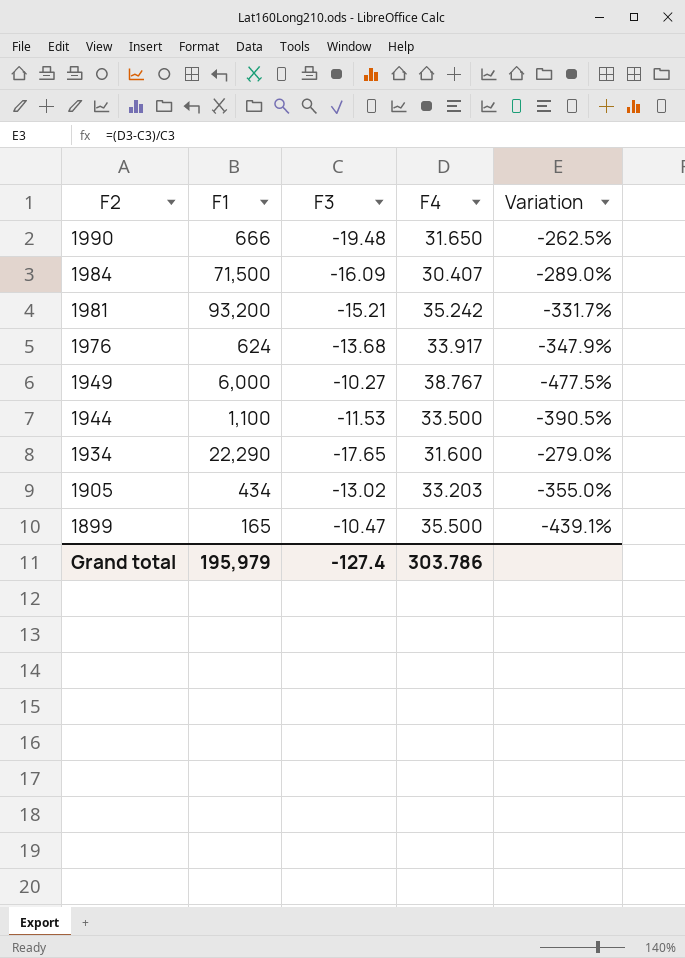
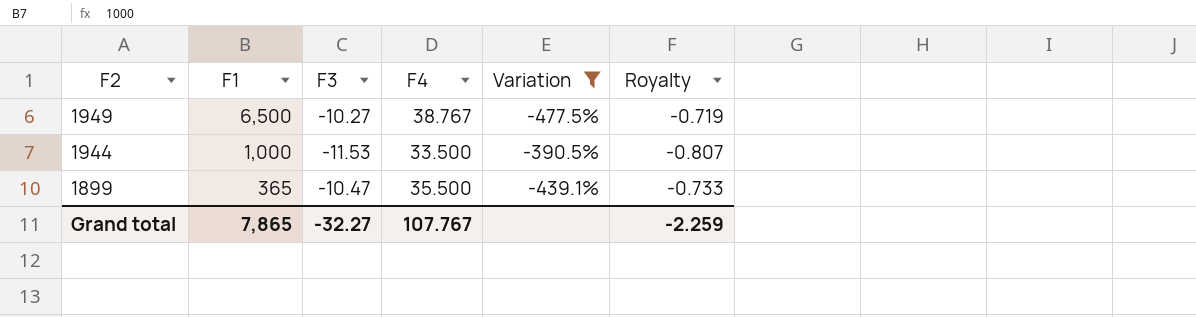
filter: none -> Variation <= -390.5%
column Royalty | formula: none -> [F3] * 0.07
1949 | F1: 6,000 -> 6,500
1944 | F1: 1,100 -> 1,000
1899 | F1: 165 -> 365
Grand total | F1: 195,979 -> 7,865
Grand total | F3: -127.4 -> -32.27
Grand total | F4: 303.786 -> 107.767

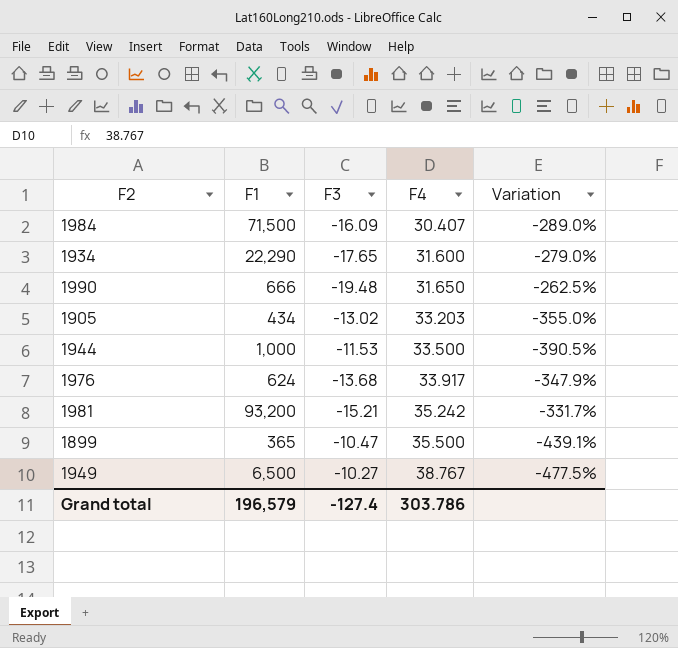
filter: Variation <= -390.5% -> none
row order: F2 descending -> F4 ascending
column Royalty | formula: [F3] * 0.07 -> none
Grand total | F1: 7,865 -> 196,579
Grand total | F3: -32.27 -> -127.4
Grand total | F4: 107.767 -> 303.786

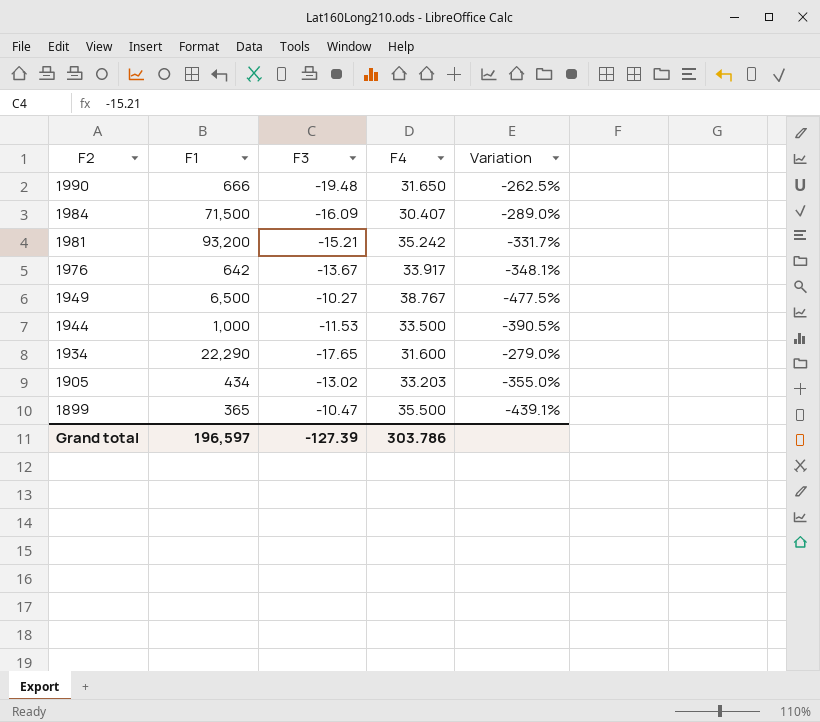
row order: F4 ascending -> F2 descending
1976 | F1: 624 -> 642
1976 | F3: -13.68 -> -13.67
1976 | Variation: -347.9% -> -348.1%
Grand total | F1: 196,579 -> 196,597
Grand total | F3: -127.4 -> -127.39

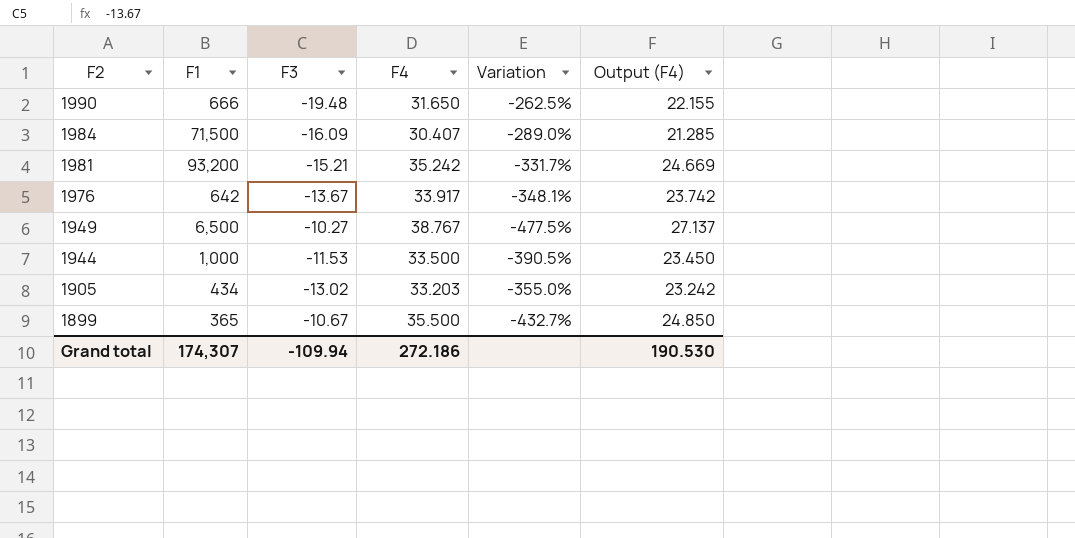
column Output (F4) | formula: none -> [F4] * 0.7
row 1934: 22,290 | -17.65 | 31.600 | -279.0% -> none
1899 | F3: -10.47 -> -10.67
1899 | Variation: -439.1% -> -432.7%
Grand total | F1: 196,597 -> 174,307
Grand total | F3: -127.39 -> -109.94
Grand total | F4: 303.786 -> 272.186

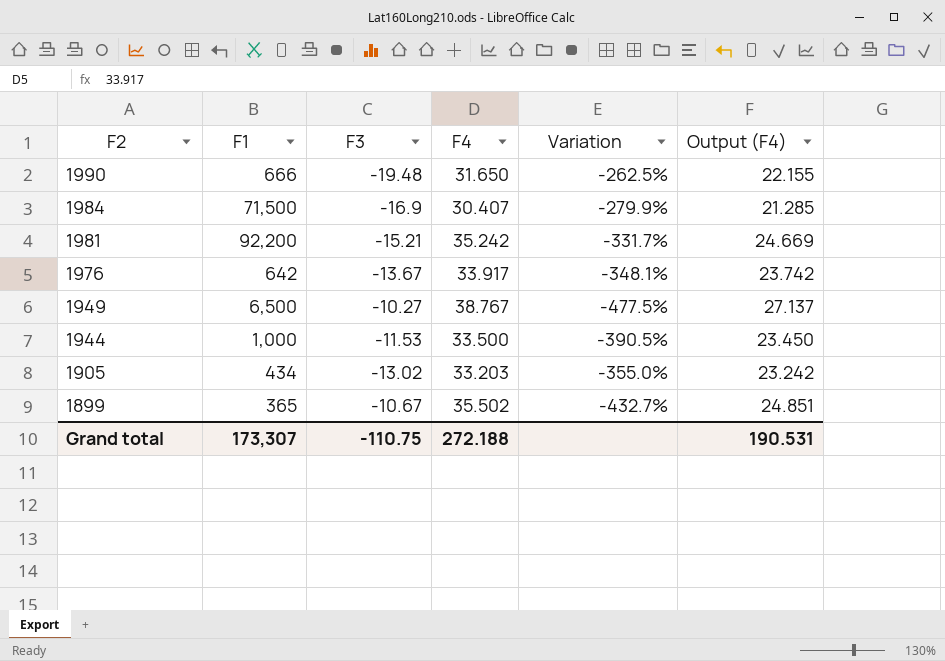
1984 | F3: -16.09 -> -16.9
1984 | Variation: -289.0% -> -279.9%
1981 | F1: 93,200 -> 92,200
1899 | F4: 35.500 -> 35.502
1899 | Output (F4): 24.850 -> 24.851
Grand total | F1: 174,307 -> 173,307
Grand total | F3: -109.94 -> -110.75
Grand total | F4: 272.186 -> 272.188
Grand total | Output (F4): 190.530 -> 190.531

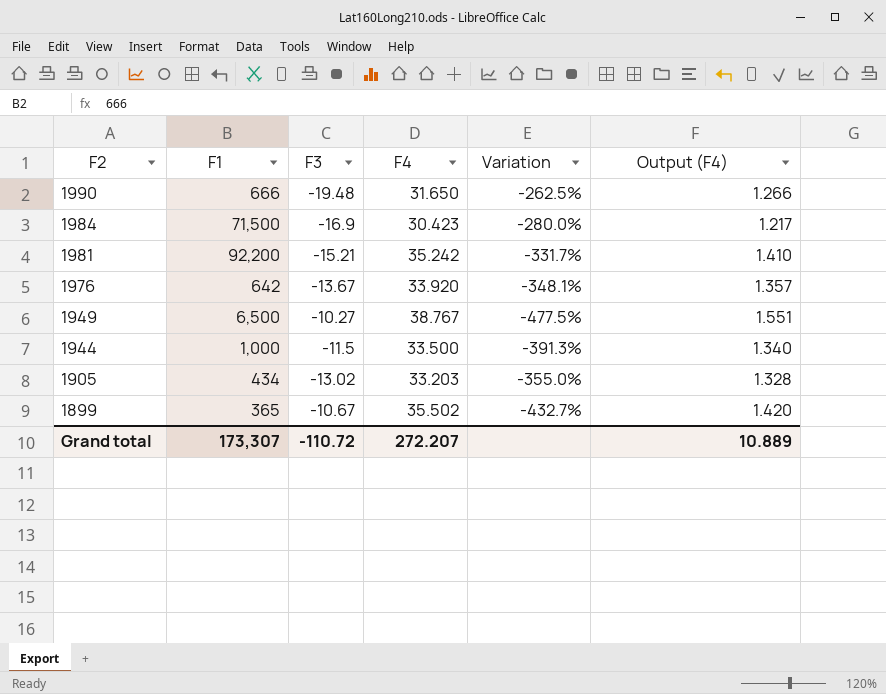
column Output (F4) | formula: [F4] * 0.7 -> [F4] * 0.04
1984 | F4: 30.407 -> 30.423
1984 | Variation: -279.9% -> -280.0%
1976 | F4: 33.917 -> 33.920
1944 | F3: -11.53 -> -11.5
1944 | Variation: -390.5% -> -391.3%
Grand total | F3: -110.75 -> -110.72
Grand total | F4: 272.188 -> 272.207
Grand total | Output (F4): 190.531 -> 10.889

